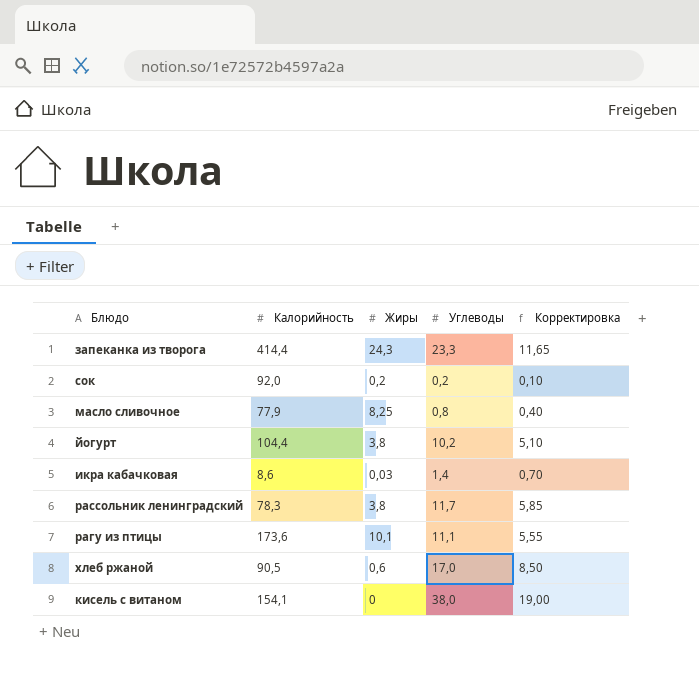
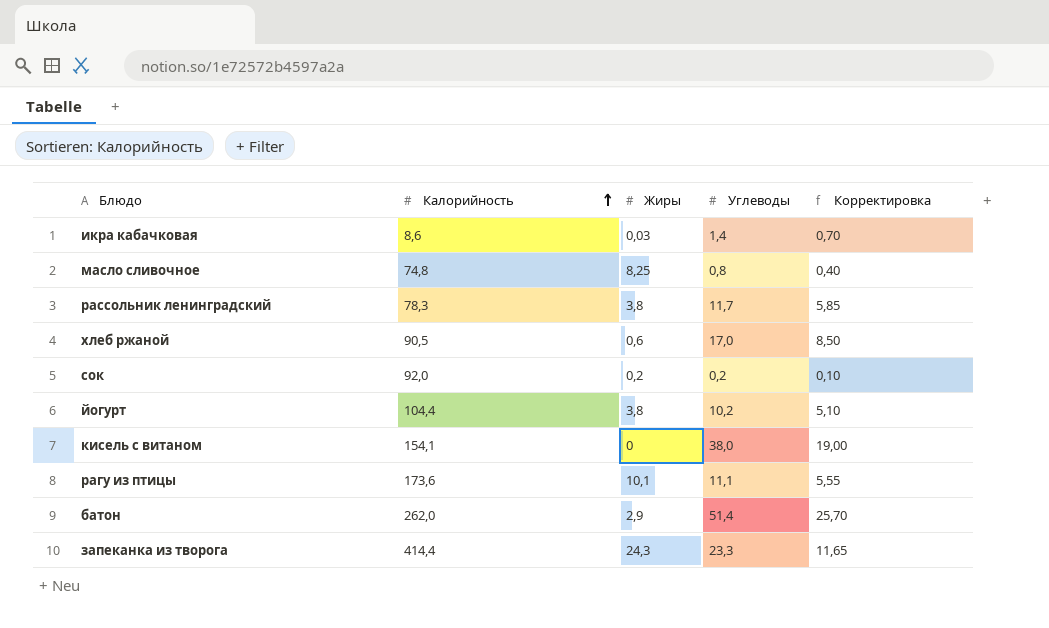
row order: none -> Калорийность ascending
масло сливочное | Калорийность: 77,9 -> 74,8
row батон: none -> 262,0 | 2,9 | 51,4 | 25,70

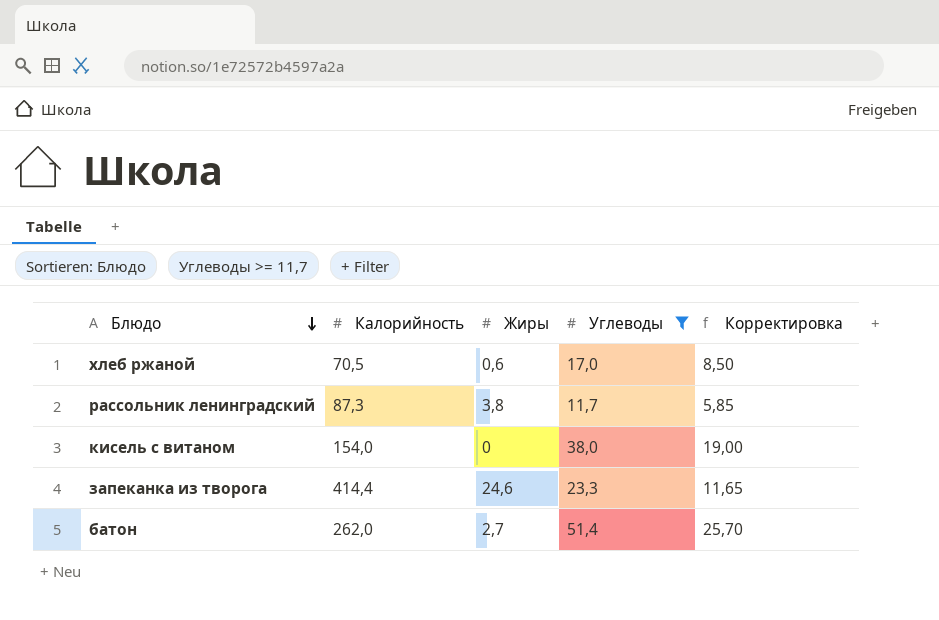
filter: none -> Углеводы >= 11,7
row order: Калорийность ascending -> Блюдо descending
хлеб ржаной | Калорийность: 90,5 -> 70,5
рассольник ленинградский | Калорийность: 78,3 -> 87,3
кисель с витаном | Калорийность: 154,1 -> 154,0
запеканка из творога | Жиры: 24,3 -> 24,6
батон | Жиры: 2,9 -> 2,7

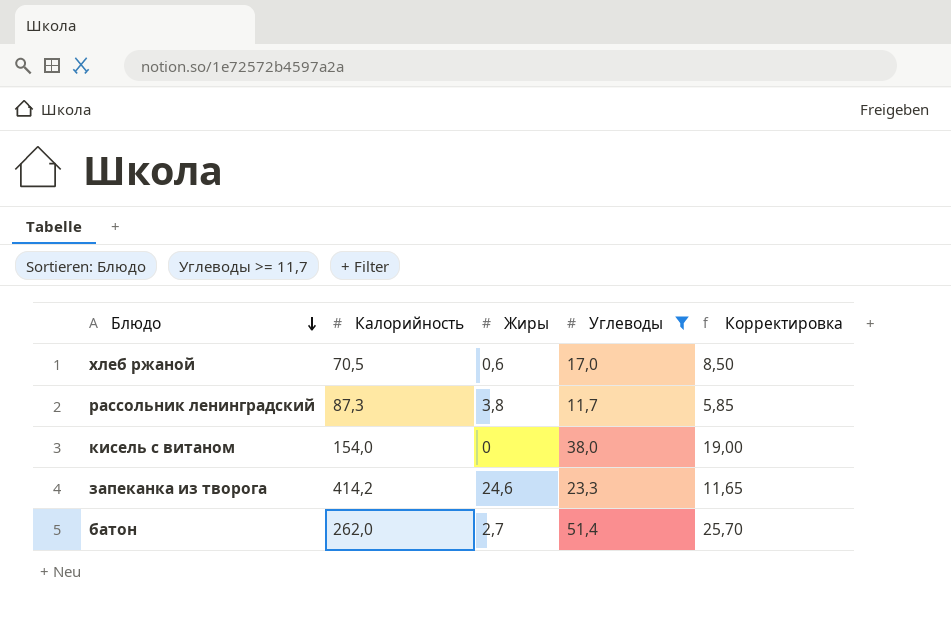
запеканка из творога | Калорийность: 414,4 -> 414,2

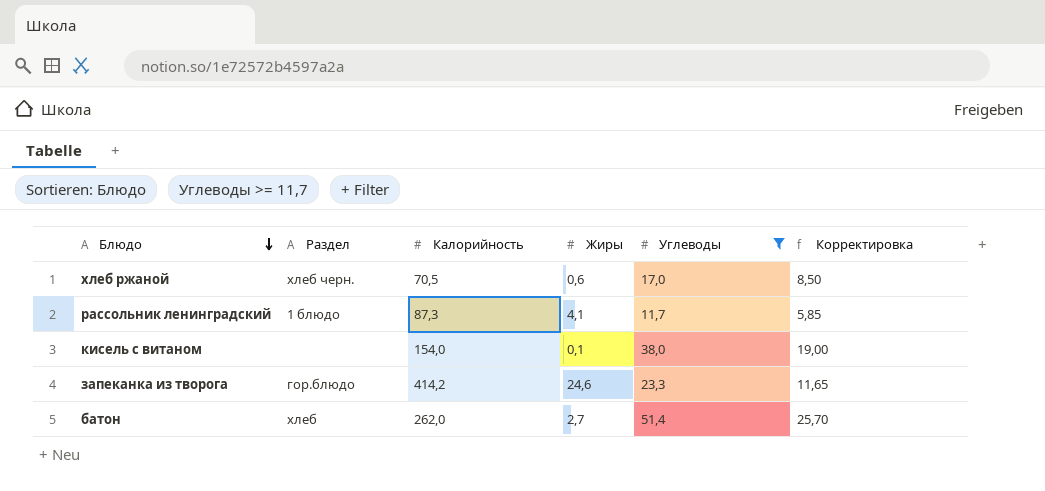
column Раздел | position: none -> 2
рассольник ленинградский | Жиры: 3,8 -> 4,1
кисель с витаном | Жиры: 0 -> 0,1

